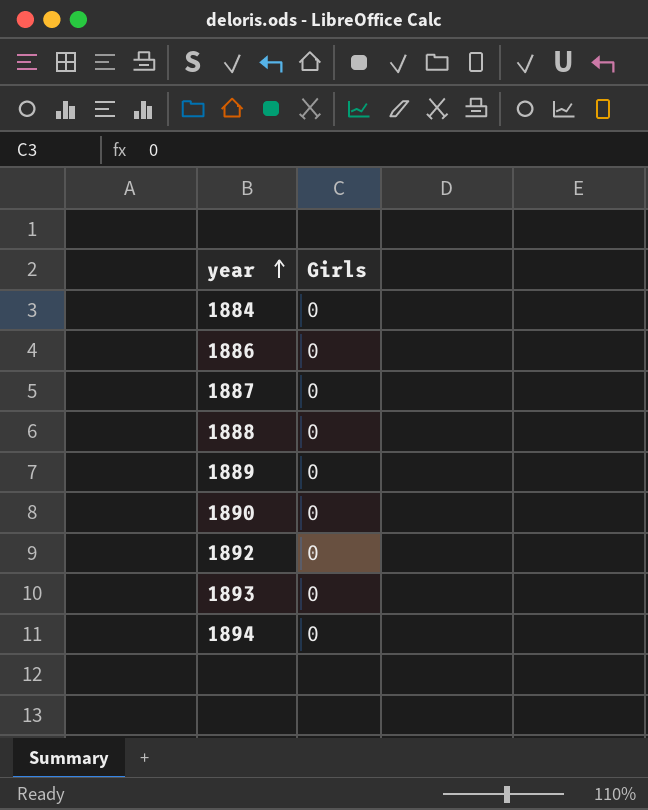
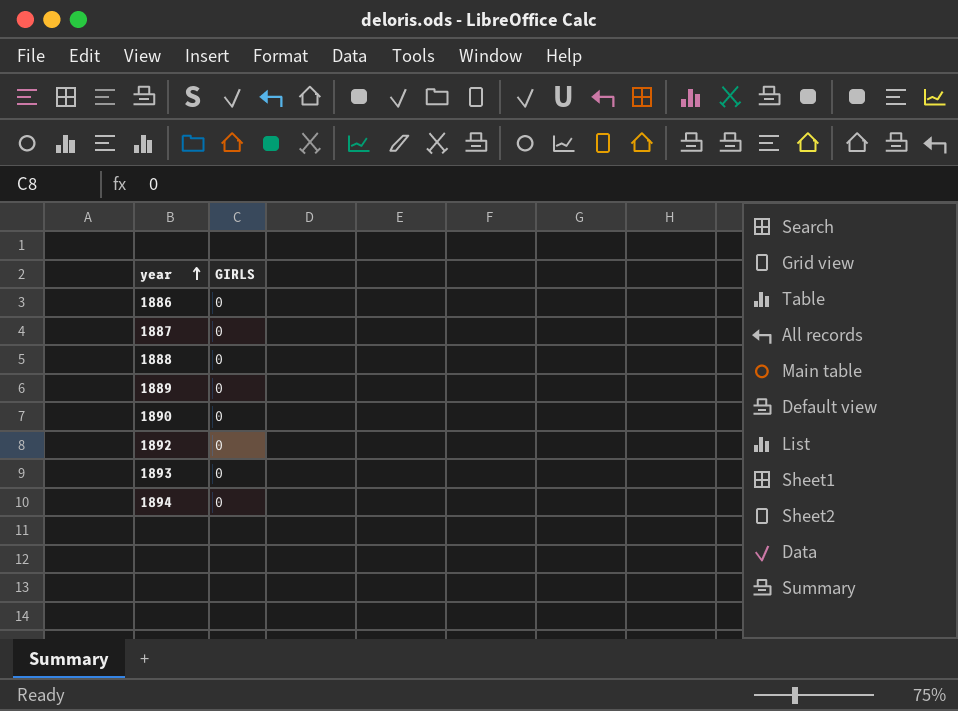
column name: Girls -> GIRLS
row 1884: 0 -> none

